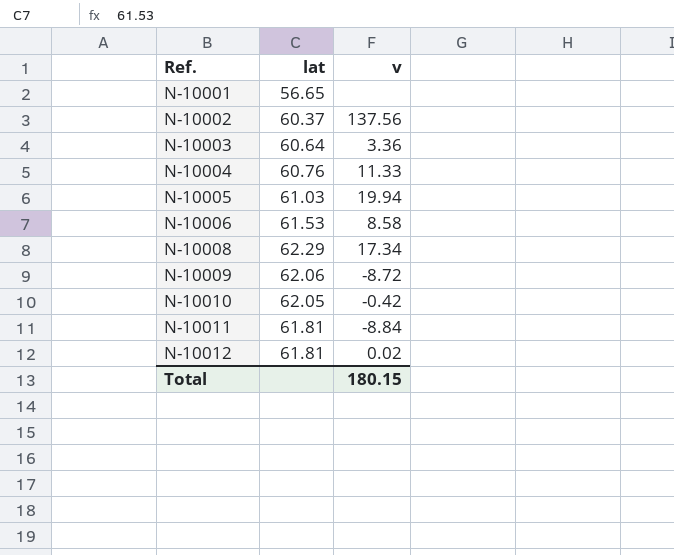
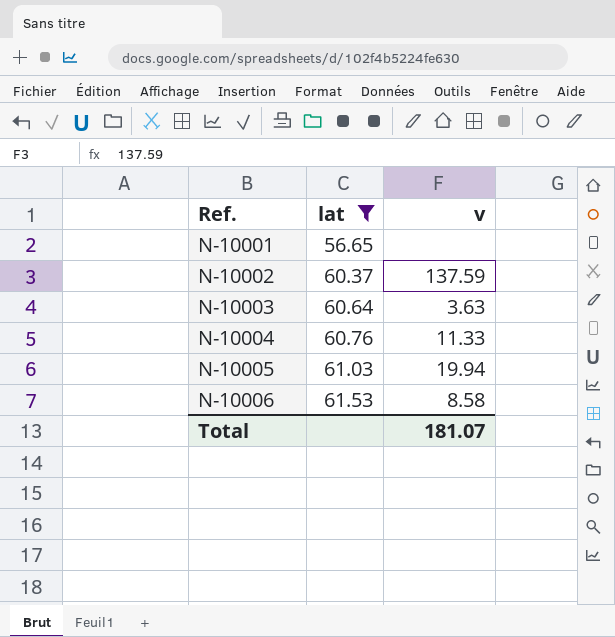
filter: none -> lat <= 61.53
N-10002 | v: 137.56 -> 137.59
N-10003 | v: 3.36 -> 3.63
Total | v: 180.15 -> 181.07

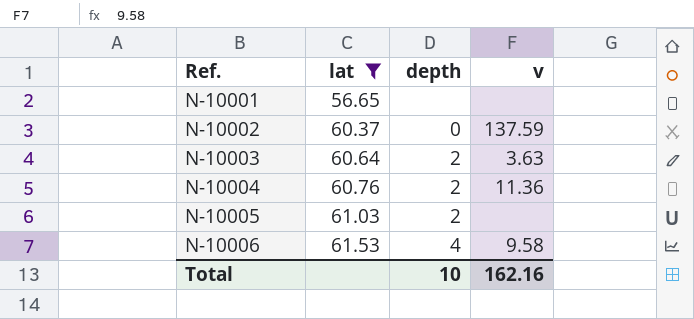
column depth | position: none -> 3
N-10004 | v: 11.33 -> 11.36
N-10005 | v: 19.94 -> none
N-10006 | v: 8.58 -> 9.58
Total | v: 181.07 -> 162.16

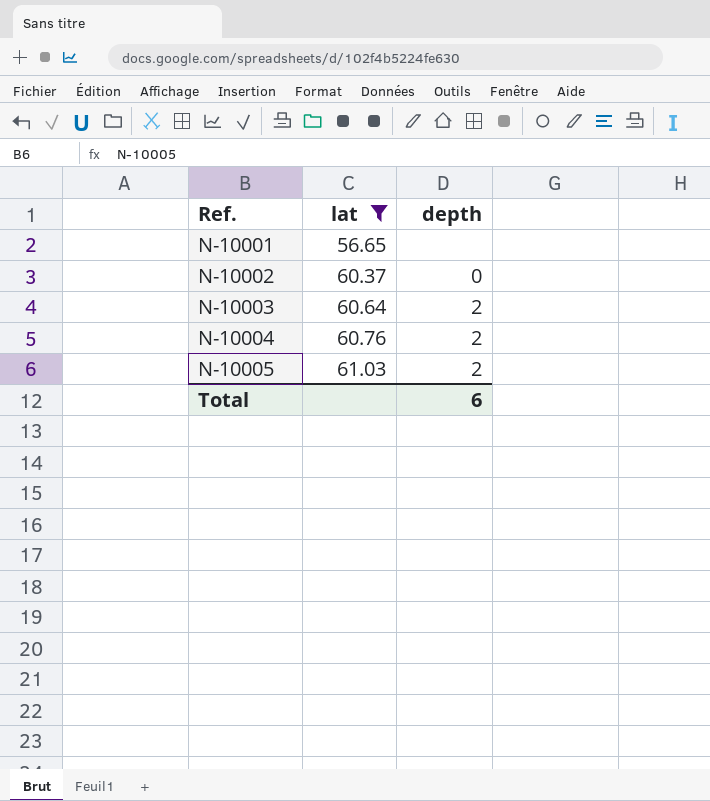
column v | position: 4 -> none
row N-10006: 61.53 | 4 | 9.58 -> none
Total | depth: 10 -> 6

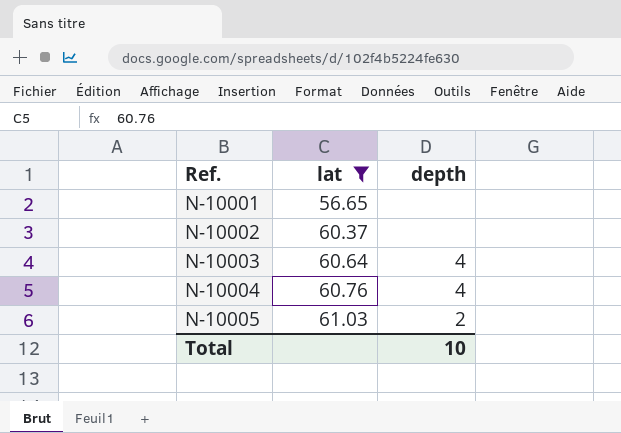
N-10002 | depth: 0 -> none
N-10003 | depth: 2 -> 4
N-10004 | depth: 2 -> 4
Total | depth: 6 -> 10

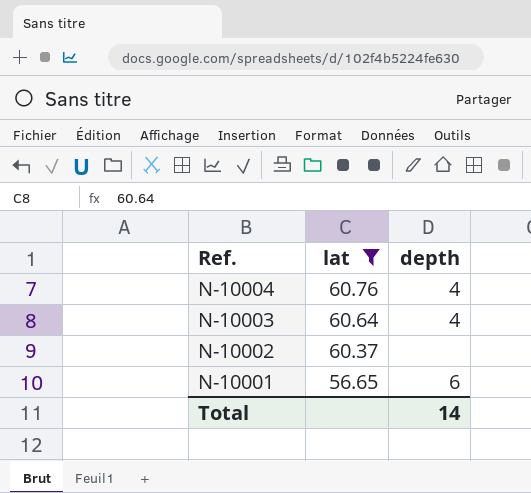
row order: Ref. ascending -> Ref. descending
row N-10005: 61.03 | 2 -> none
N-10001 | depth: none -> 6
Total | depth: 10 -> 14

